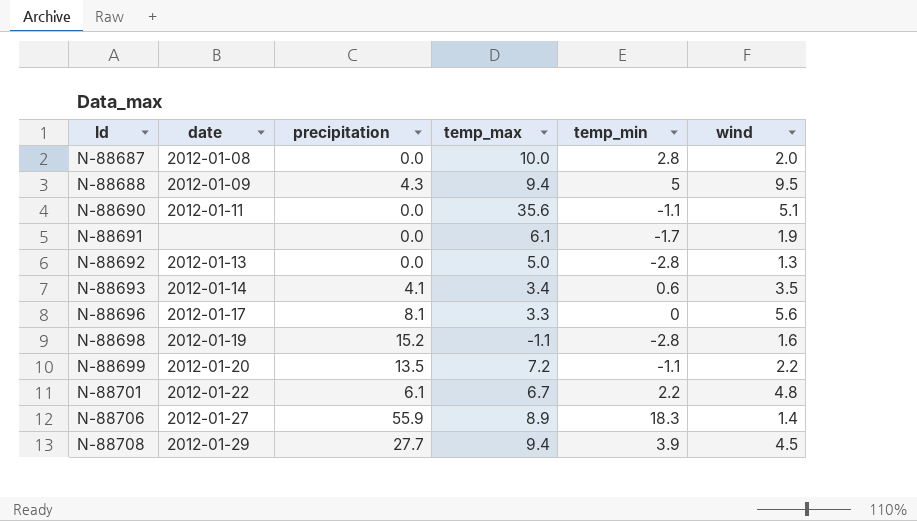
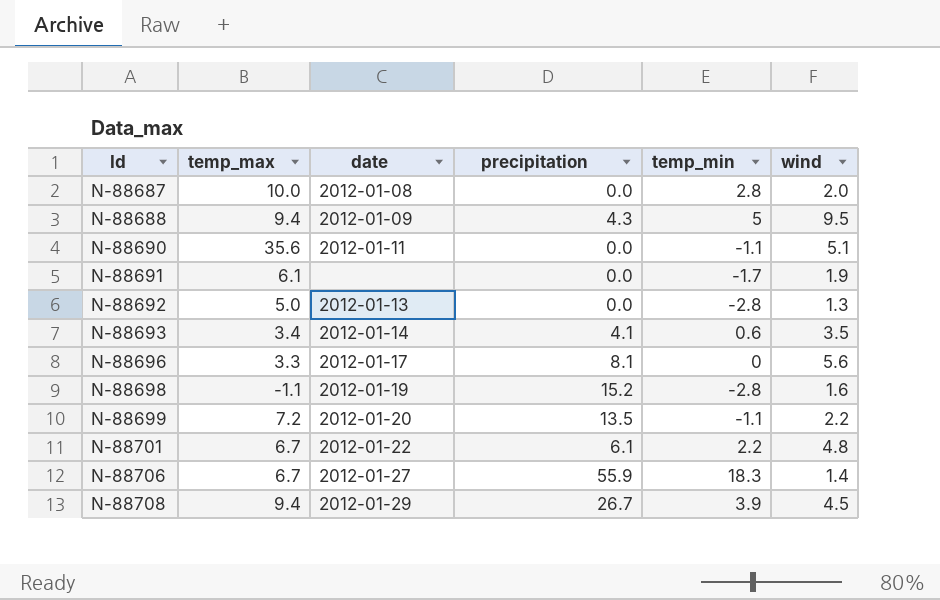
column temp_max | position: 4 -> 2
N-88706 | temp_max: 8.9 -> 6.7
N-88708 | precipitation: 27.7 -> 26.7

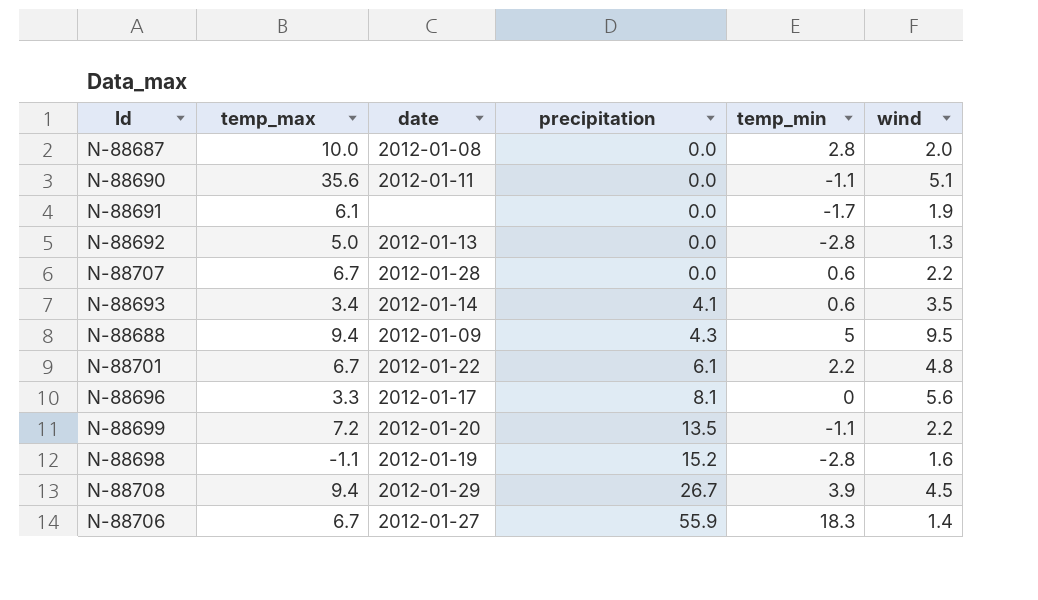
row order: Id ascending -> precipitation ascending
row N-88707: none -> 6.7 | 2012-01-28 | 0.0 | 0.6 | 2.2

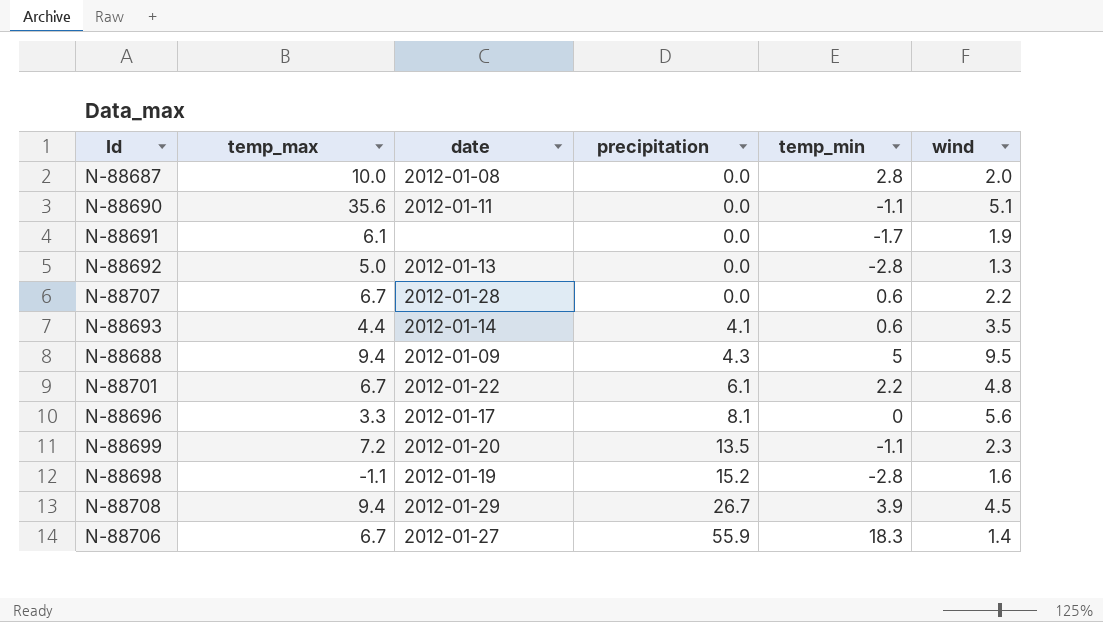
N-88693 | temp_max: 3.4 -> 4.4
N-88699 | wind: 2.2 -> 2.3

